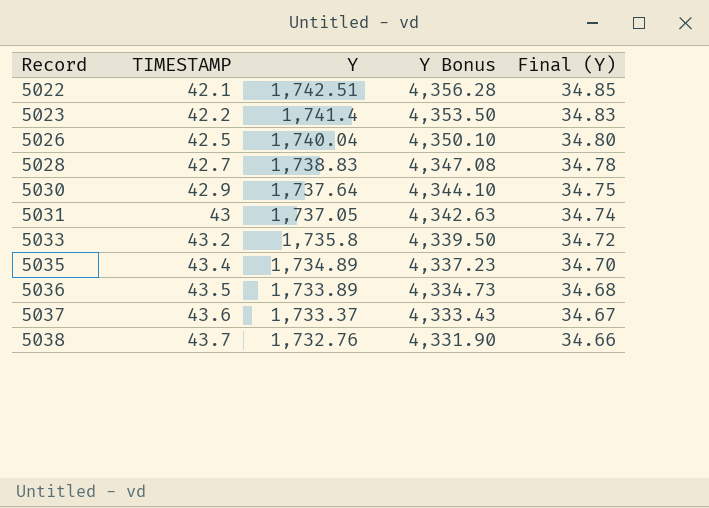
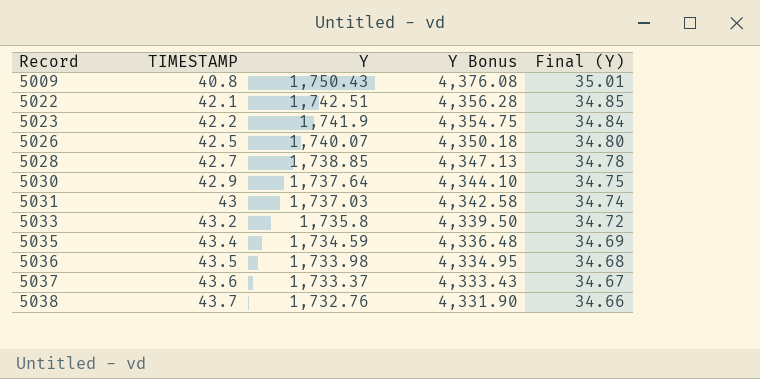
row 5009: none -> 40.8 | 1,750.43 | 4,376.08 | 35.01
5023 | Y: 1,741.4 -> 1,741.9
5023 | Y Bonus: 4,353.50 -> 4,354.75
5023 | Final (Y): 34.83 -> 34.84
5026 | Y: 1,740.04 -> 1,740.07
5026 | Y Bonus: 4,350.10 -> 4,350.18
5028 | Y: 1,738.83 -> 1,738.85
5028 | Y Bonus: 4,347.08 -> 4,347.13
5031 | Y: 1,737.05 -> 1,737.03
5031 | Y Bonus: 4,342.63 -> 4,342.58
5035 | Y: 1,734.89 -> 1,734.59
5035 | Y Bonus: 4,337.23 -> 4,336.48
5035 | Final (Y): 34.70 -> 34.69
5036 | Y: 1,733.89 -> 1,733.98
5036 | Y Bonus: 4,334.73 -> 4,334.95

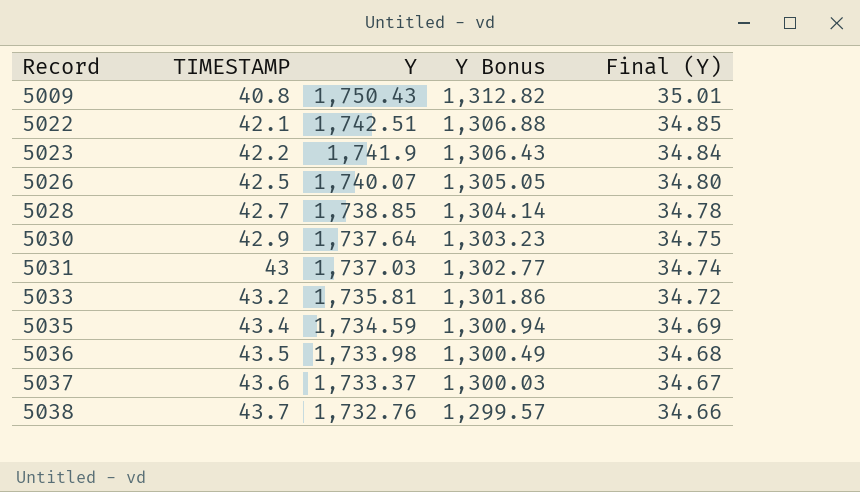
column Y Bonus | formula: [Y] * 2.5 -> [Y] * 0.75
5033 | Y: 1,735.8 -> 1,735.81

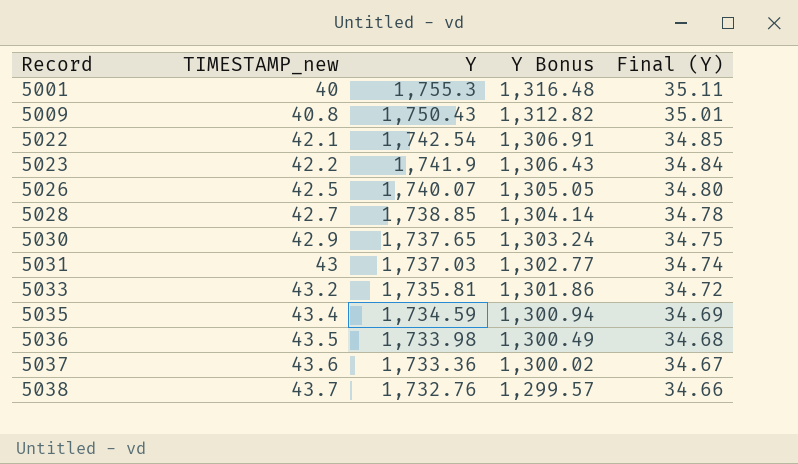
column name: TIMESTAMP -> TIMESTAMP_new
row 5001: none -> 40 | 1,755.3 | 1,316.48 | 35.11
5022 | Y: 1,742.51 -> 1,742.54
5022 | Y Bonus: 1,306.88 -> 1,306.91
5030 | Y: 1,737.64 -> 1,737.65
5030 | Y Bonus: 1,303.23 -> 1,303.24
5037 | Y: 1,733.37 -> 1,733.36
5037 | Y Bonus: 1,300.03 -> 1,300.02

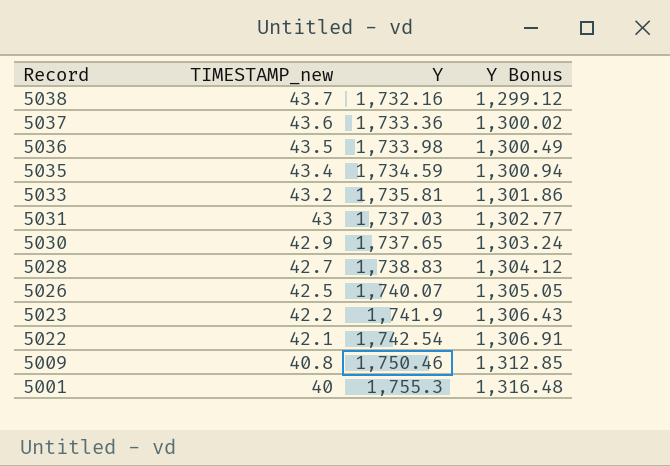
row order: Record ascending -> Record descending
column Final (Y) | formula: [Y] * 0.02 -> none
5038 | Y: 1,732.76 -> 1,732.16
5038 | Y Bonus: 1,299.57 -> 1,299.12
5028 | Y: 1,738.85 -> 1,738.83
5028 | Y Bonus: 1,304.14 -> 1,304.12
5009 | Y: 1,750.43 -> 1,750.46
5009 | Y Bonus: 1,312.82 -> 1,312.85

